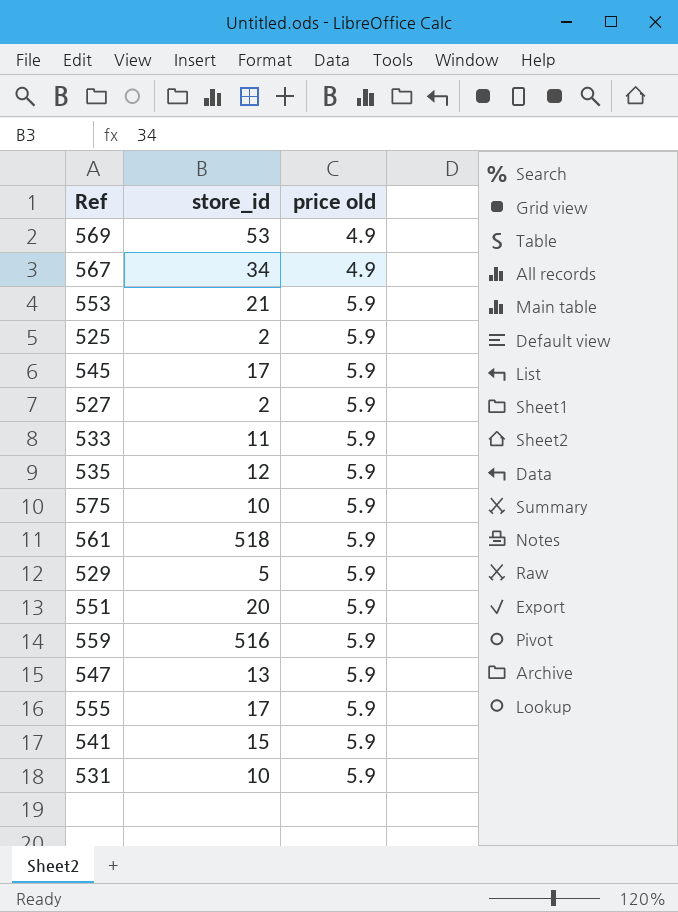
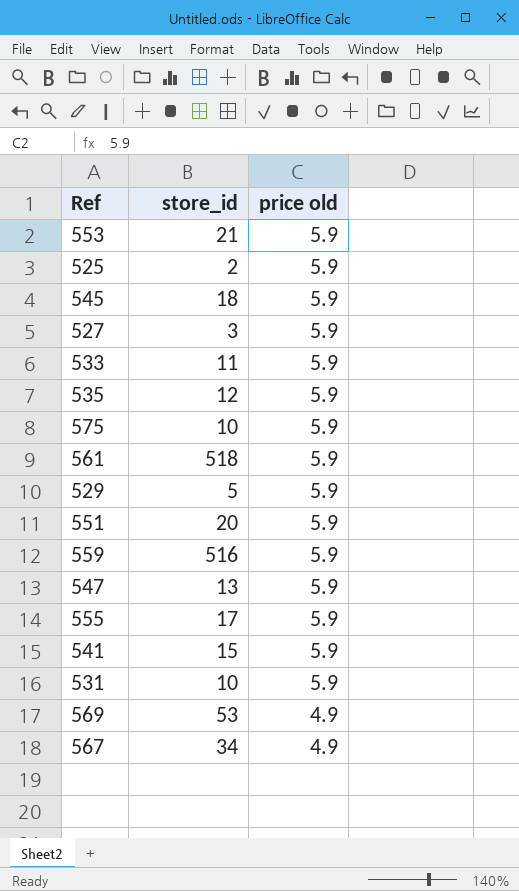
row order: price old ascending -> price old descending
545 | store_id: 17 -> 18
527 | store_id: 2 -> 3

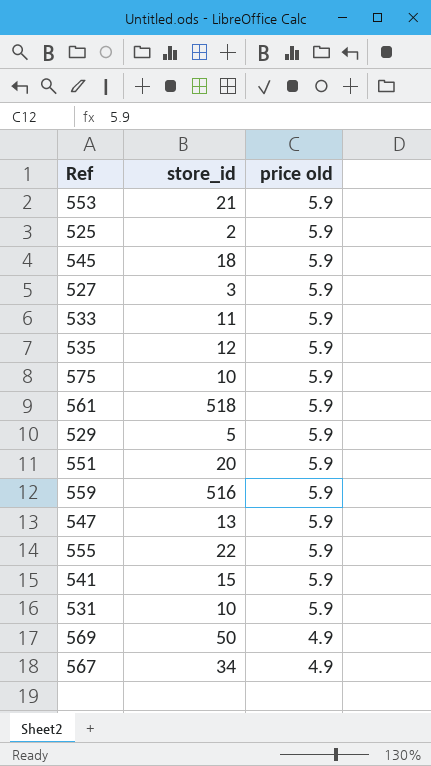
555 | store_id: 17 -> 22
569 | store_id: 53 -> 50

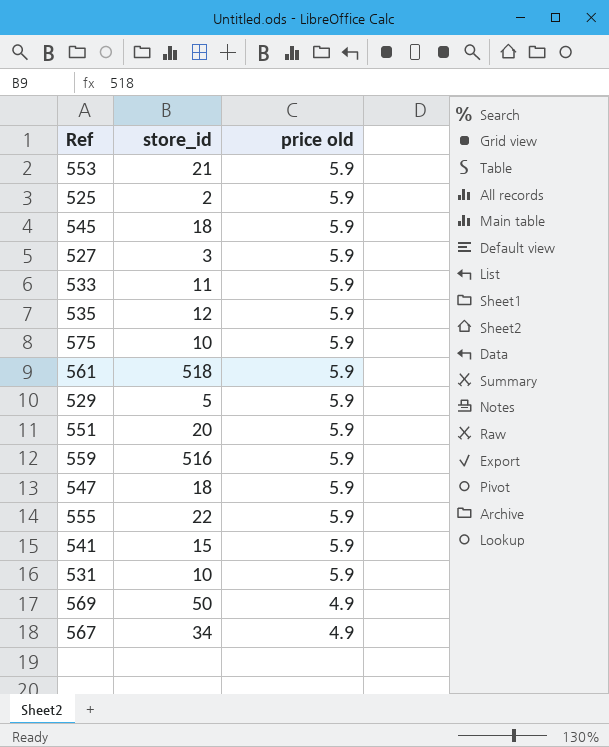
547 | store_id: 13 -> 18

